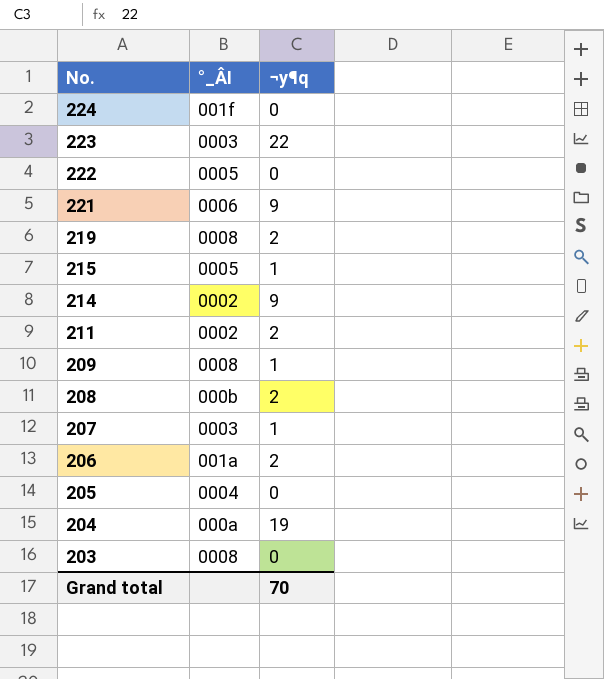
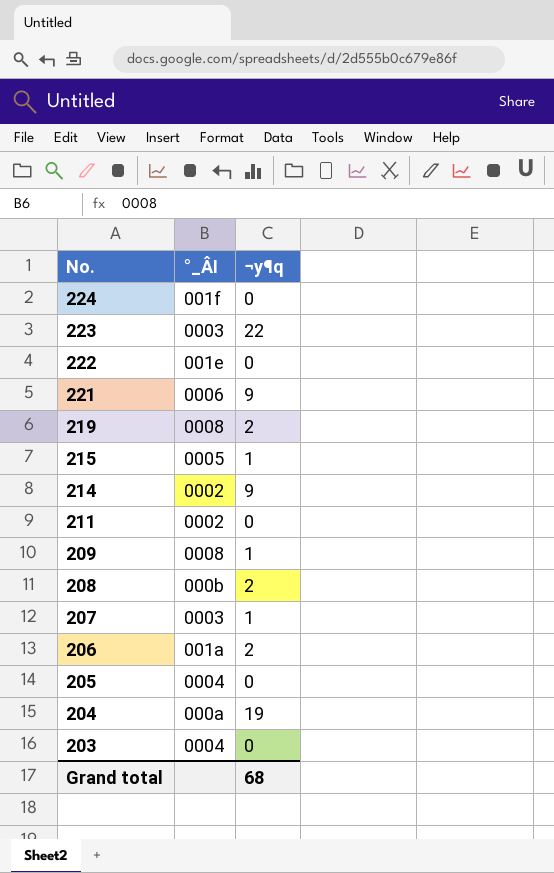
222 | °_ÂI: 0005 -> 001e
211 | ¬y¶q: 2 -> 0
203 | °_ÂI: 0008 -> 0004
Grand total | ¬y¶q: 70 -> 68

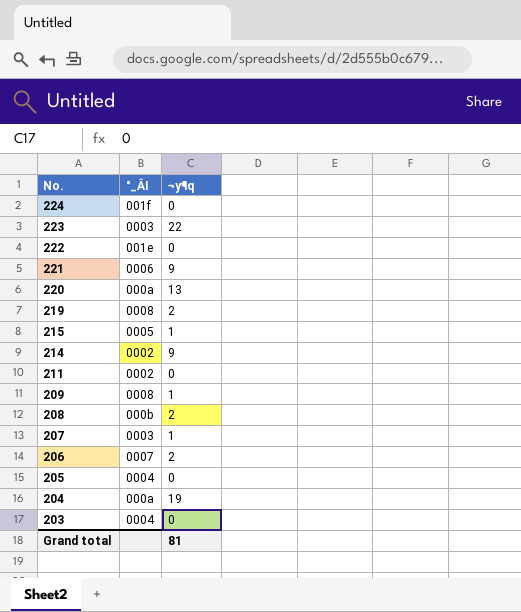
row 220: none -> 000a | 13
206 | °_ÂI: 001a -> 0007
Grand total | ¬y¶q: 68 -> 81

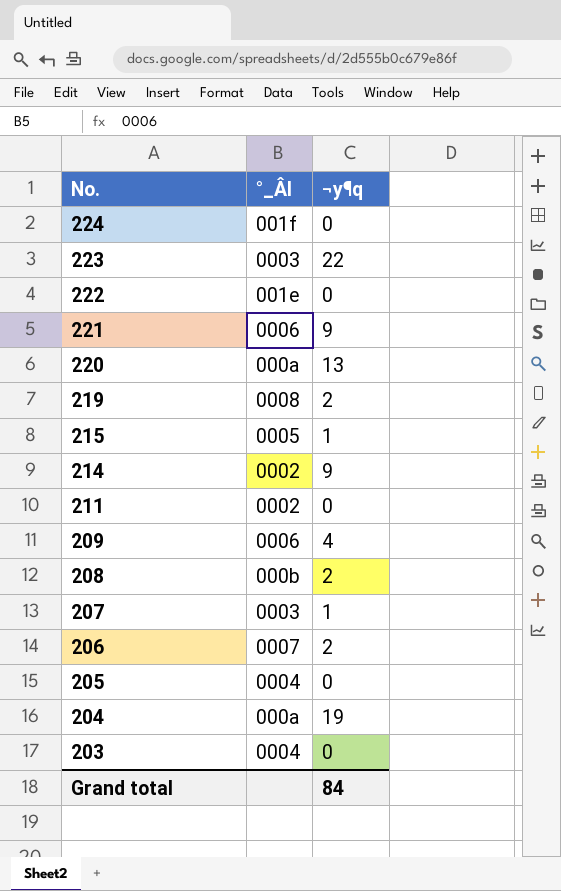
209 | °_ÂI: 0008 -> 0006
209 | ¬y¶q: 1 -> 4
Grand total | ¬y¶q: 81 -> 84

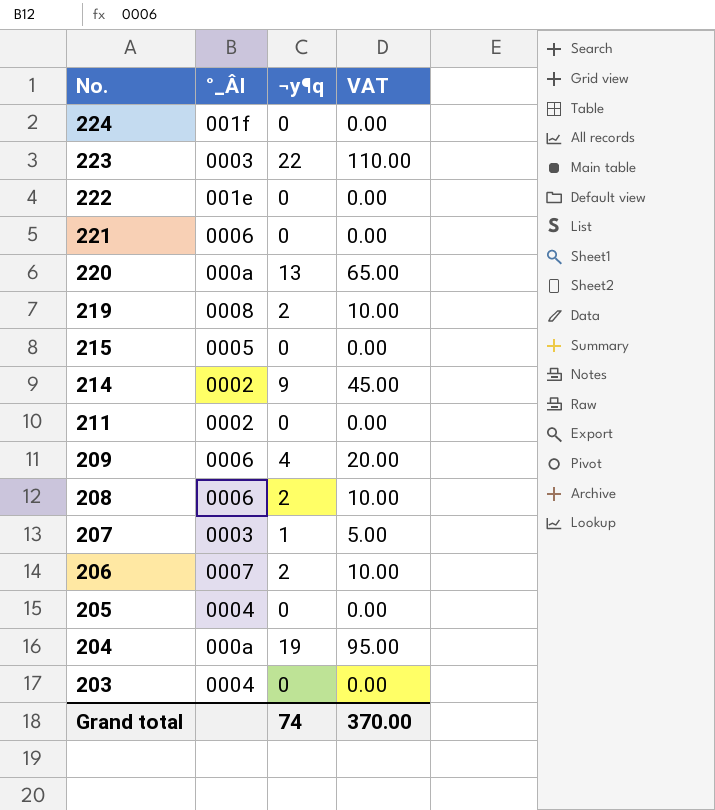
column VAT | formula: none -> [¬y¶q] * 5
221 | ¬y¶q: 9 -> 0
215 | ¬y¶q: 1 -> 0
208 | °_ÂI: 000b -> 0006
Grand total | ¬y¶q: 84 -> 74

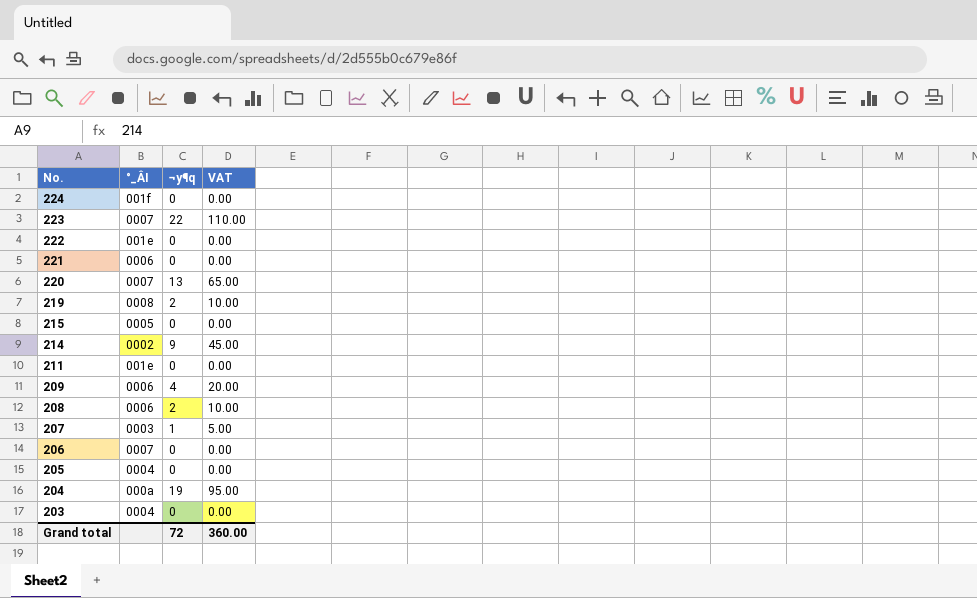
223 | °_ÂI: 0003 -> 0007
220 | °_ÂI: 000a -> 0007
211 | °_ÂI: 0002 -> 001e
206 | ¬y¶q: 2 -> 0
206 | VAT: 10.00 -> 0.00
Grand total | ¬y¶q: 74 -> 72
Grand total | VAT: 370.00 -> 360.00

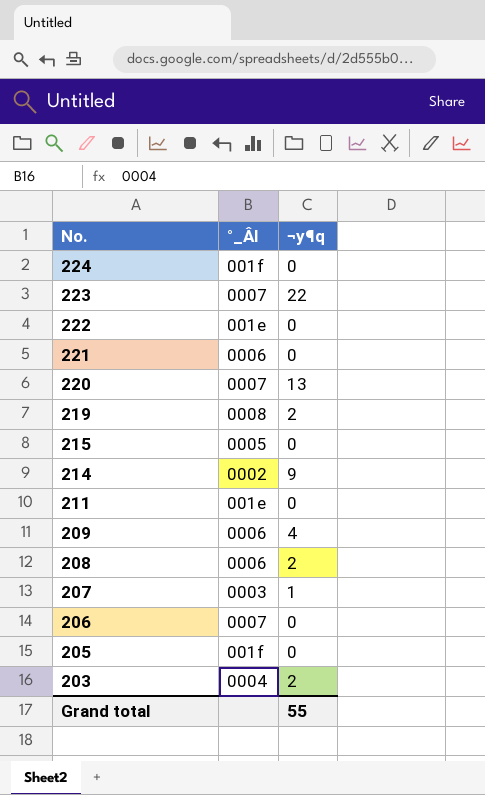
column VAT | formula: [¬y¶q] * 5 -> none
row 204: 000a | 19 | 95.00 -> none
205 | °_ÂI: 0004 -> 001f
203 | ¬y¶q: 0 -> 2
Grand total | ¬y¶q: 72 -> 55

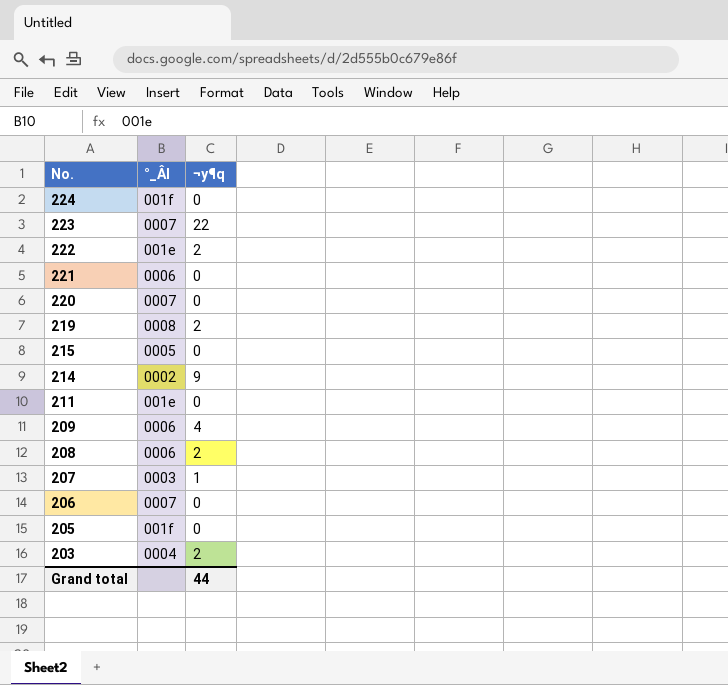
222 | ¬y¶q: 0 -> 2
220 | ¬y¶q: 13 -> 0
Grand total | ¬y¶q: 55 -> 44

